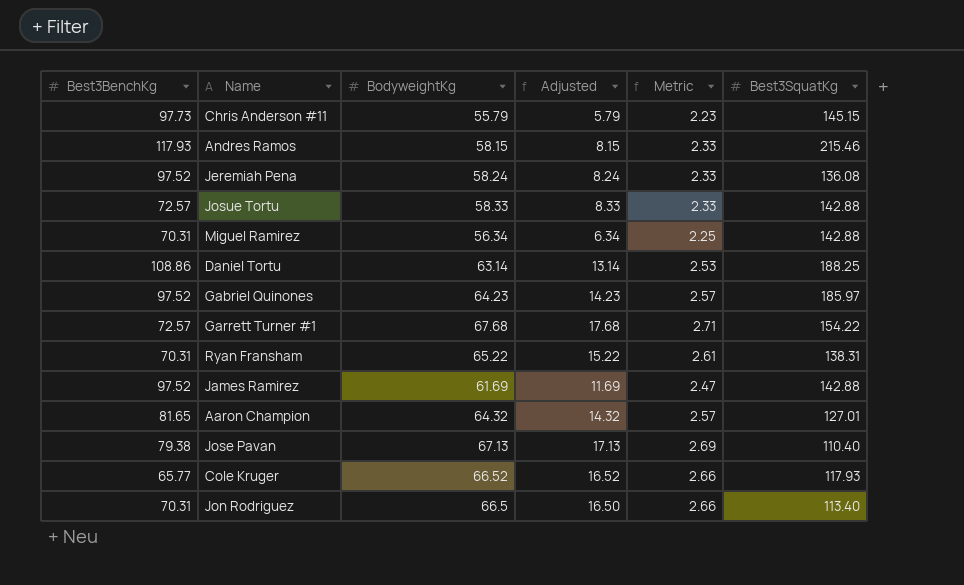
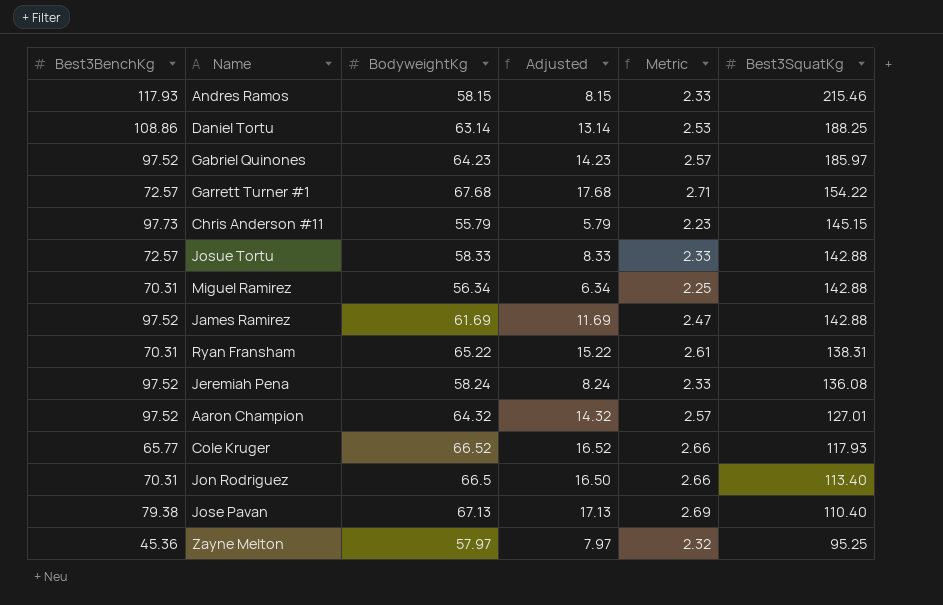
row order: none -> Best3SquatKg descending
Aaron Champion | Best3BenchKg: 81.65 -> 97.52
row Zayne Melton: none -> 45.36 | 57.97 | 7.97 | 2.32 | 95.25

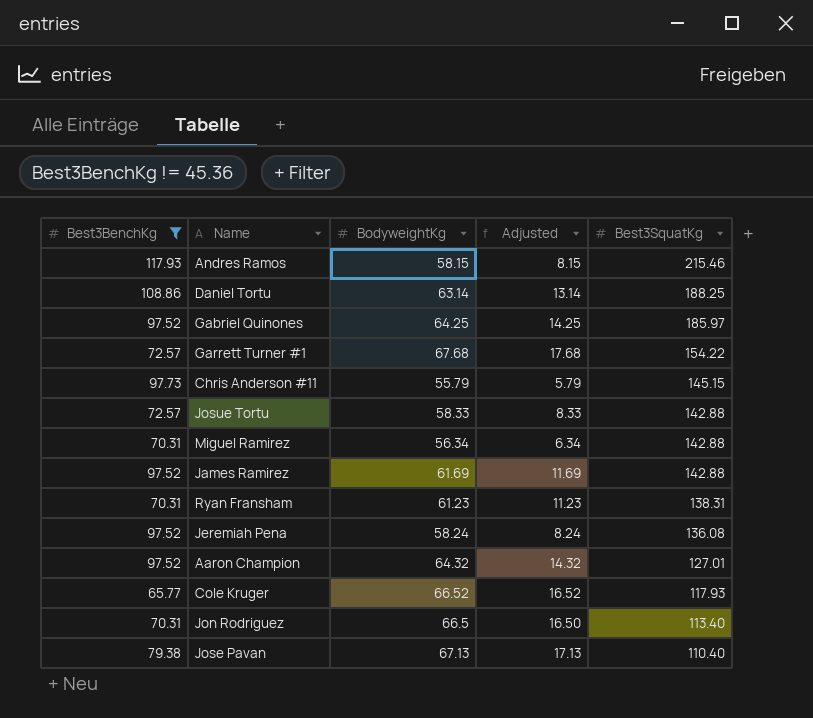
filter: none -> Best3BenchKg != 45.36
column Metric | formula: [BodyweightKg] * 0.04 -> none
Gabriel Quinones | BodyweightKg: 64.23 -> 64.25
Gabriel Quinones | Adjusted: 14.23 -> 14.25
Ryan Fransham | BodyweightKg: 65.22 -> 61.23
Ryan Fransham | Adjusted: 15.22 -> 11.23

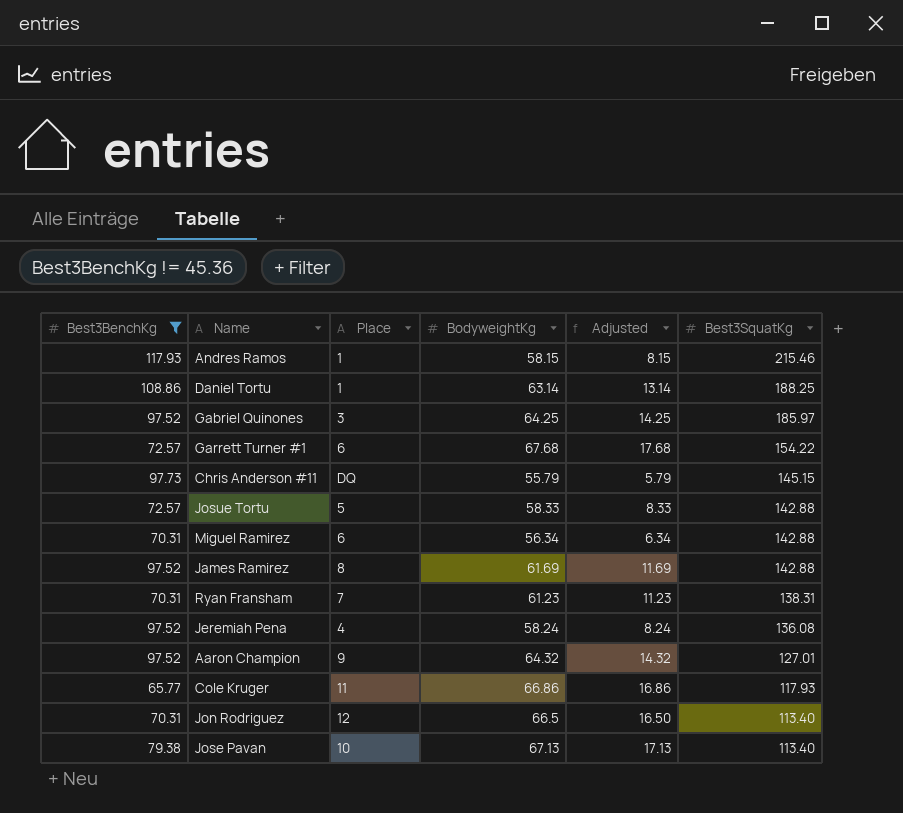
column Place | position: none -> 3
Cole Kruger | BodyweightKg: 66.52 -> 66.86
Cole Kruger | Adjusted: 16.52 -> 16.86
Jose Pavan | Best3SquatKg: 110.40 -> 113.40

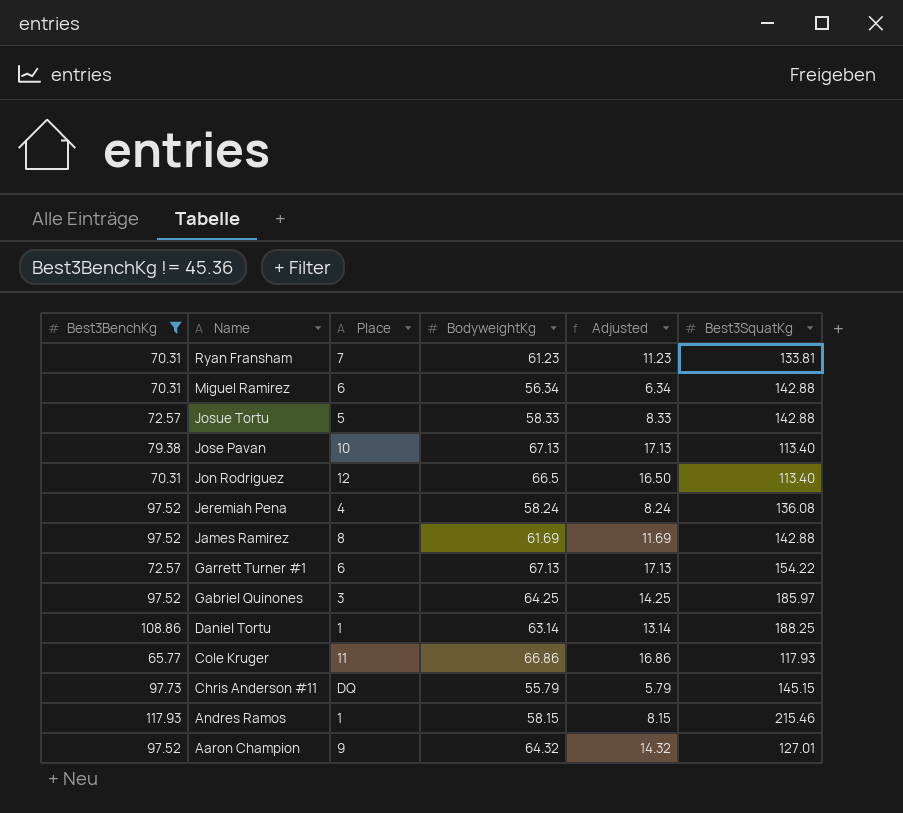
row order: Best3SquatKg descending -> Name descending
Ryan Fransham | Best3SquatKg: 138.31 -> 133.81
Garrett Turner #1 | BodyweightKg: 67.68 -> 67.13
Garrett Turner #1 | Adjusted: 17.68 -> 17.13

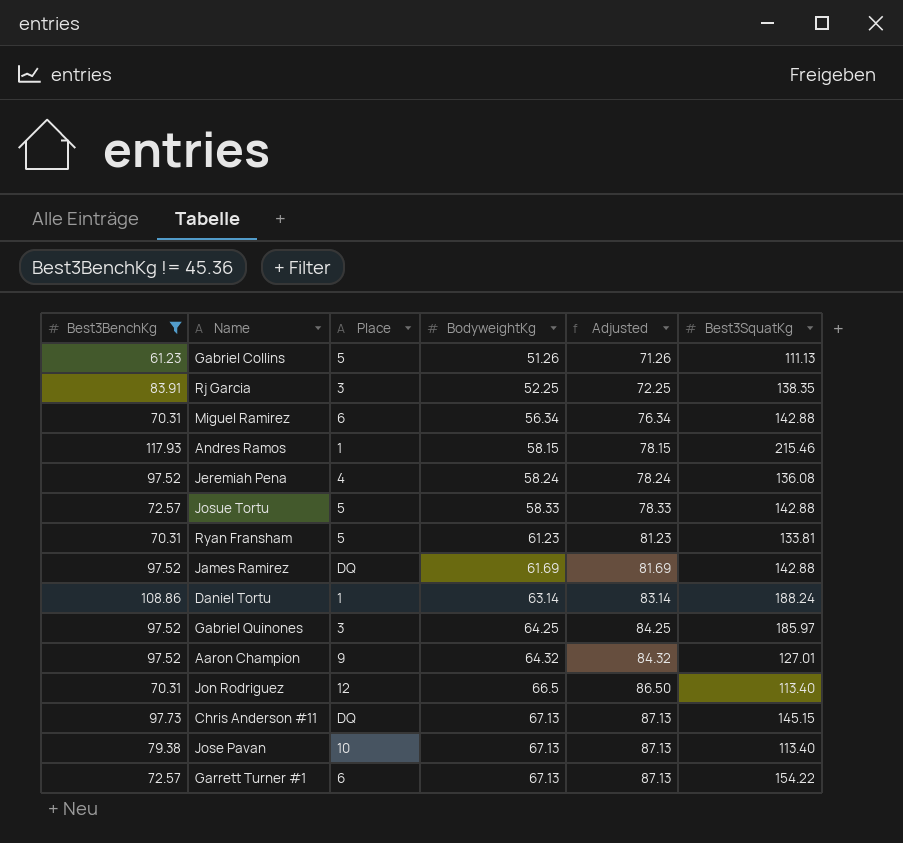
row order: Name descending -> BodyweightKg ascending
column Adjusted | formula: [BodyweightKg] - 50 -> [BodyweightKg] + 20
row Cole Kruger: 65.77 | 11 | 66.86 | 16.86 | 117.93 -> none
row Gabriel Collins: none -> 61.23 | 5 | 51.26 | 71.26 | 111.13
row Rj Garcia: none -> 83.91 | 3 | 52.25 | 72.25 | 138.35
Ryan Fransham | Place: 7 -> 5
James Ramirez | Place: 8 -> DQ
Daniel Tortu | Best3SquatKg: 188.25 -> 188.24
Chris Anderson #11 | BodyweightKg: 55.79 -> 67.13

